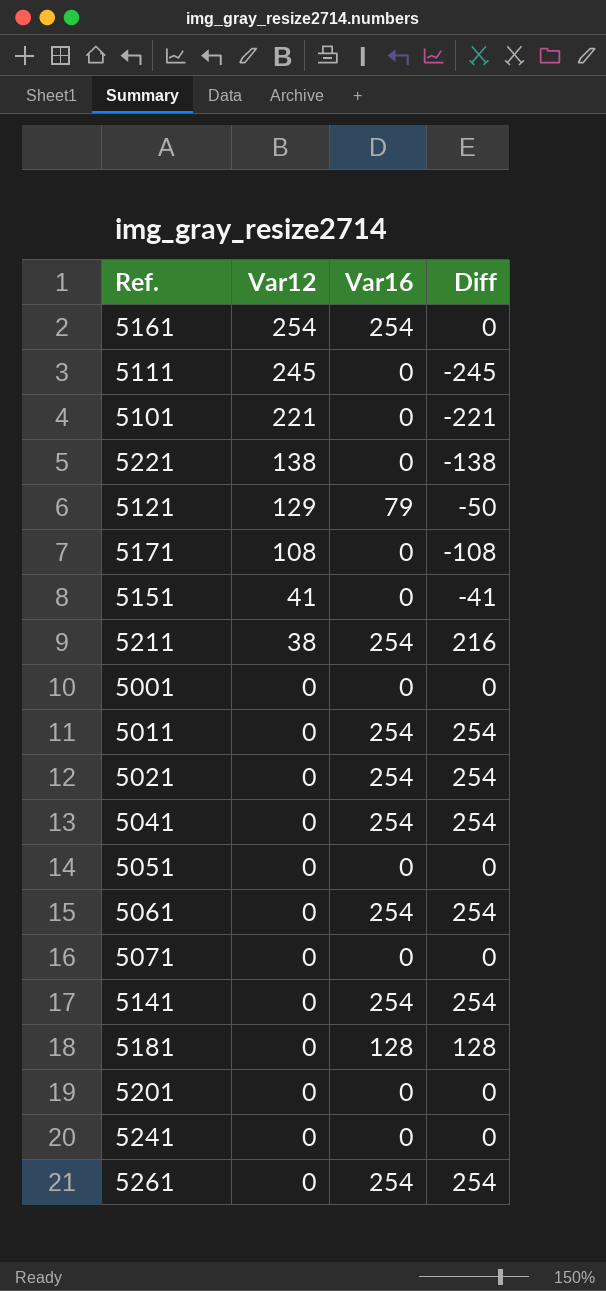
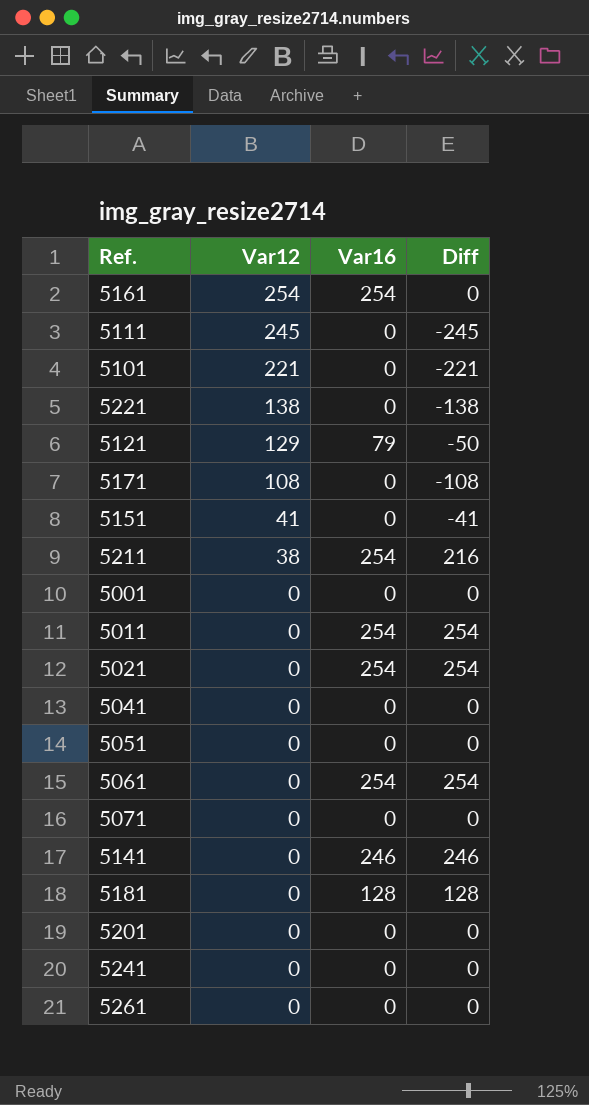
5041 | Var16: 254 -> 0
5041 | Diff: 254 -> 0
5141 | Var16: 254 -> 246
5141 | Diff: 254 -> 246
5261 | Var16: 254 -> 0
5261 | Diff: 254 -> 0

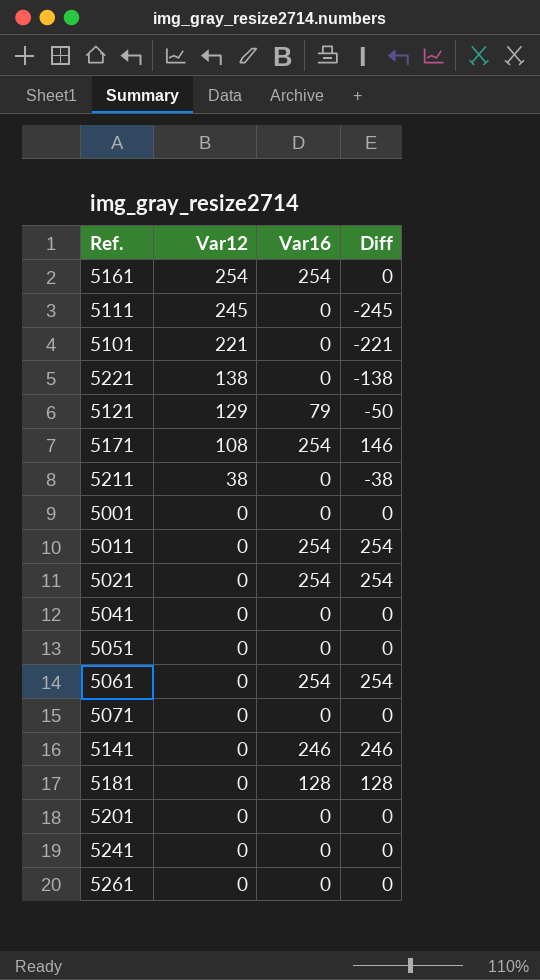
row 5151: 41 | 0 | -41 -> none
5171 | Var16: 0 -> 254
5171 | Diff: -108 -> 146
5211 | Var16: 254 -> 0
5211 | Diff: 216 -> -38

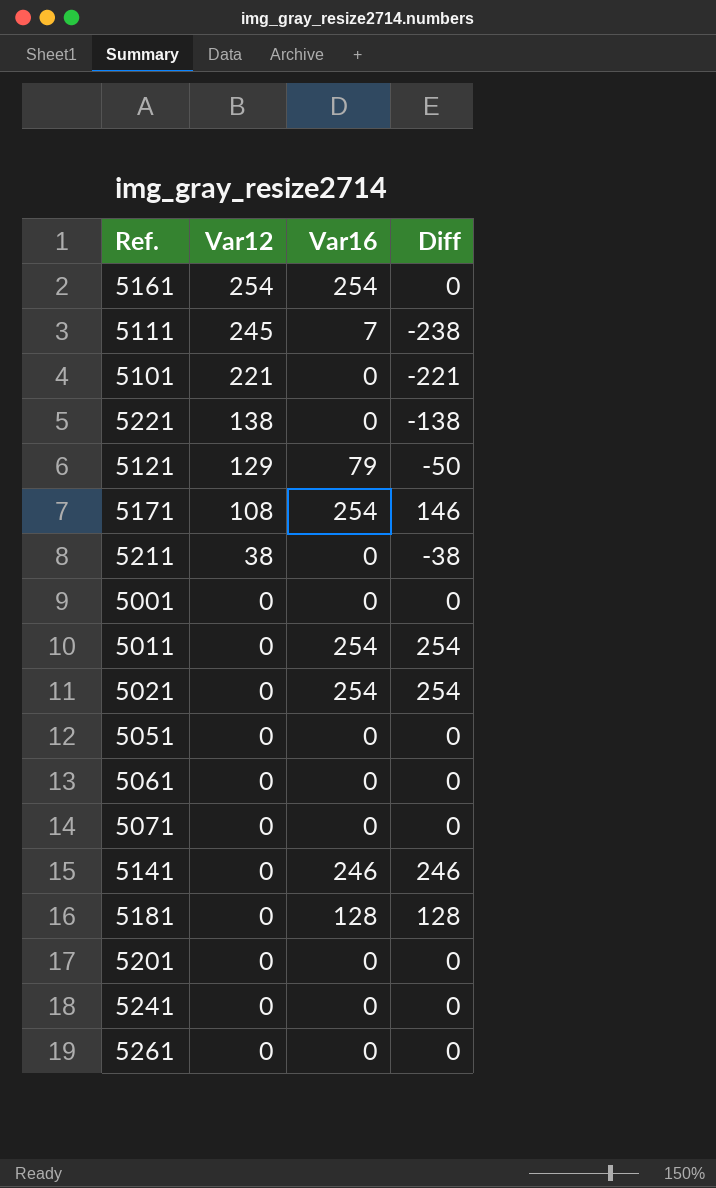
row 5041: 0 | 0 | 0 -> none
5111 | Var16: 0 -> 7
5111 | Diff: -245 -> -238
5061 | Var16: 254 -> 0
5061 | Diff: 254 -> 0

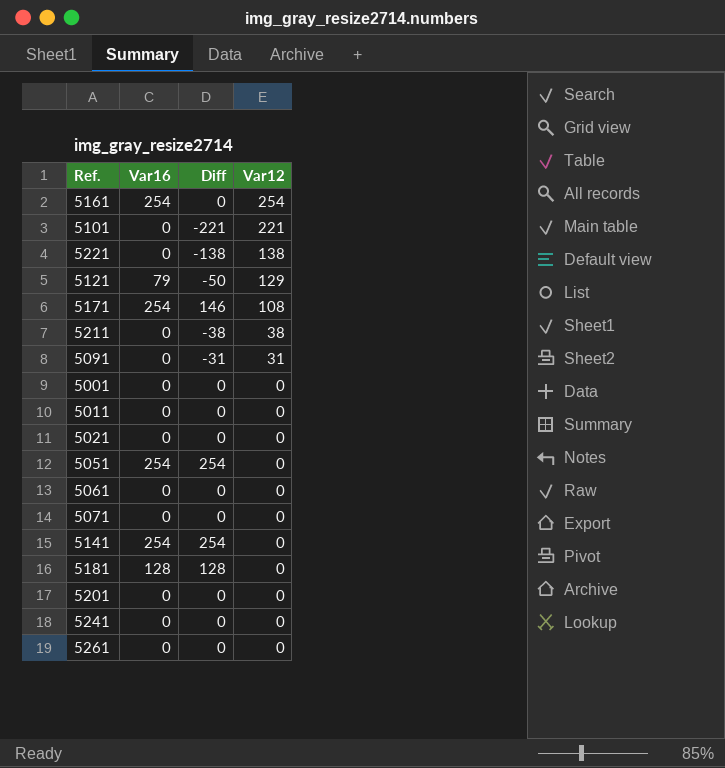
column Var12 | position: 2 -> 4
row 5111: 245 | 7 | -238 -> none
row 5091: none -> 0 | -31 | 31
5011 | Var16: 254 -> 0
5011 | Diff: 254 -> 0
5021 | Var16: 254 -> 0
5021 | Diff: 254 -> 0
5051 | Var16: 0 -> 254
5051 | Diff: 0 -> 254
5141 | Var16: 246 -> 254
5141 | Diff: 246 -> 254

